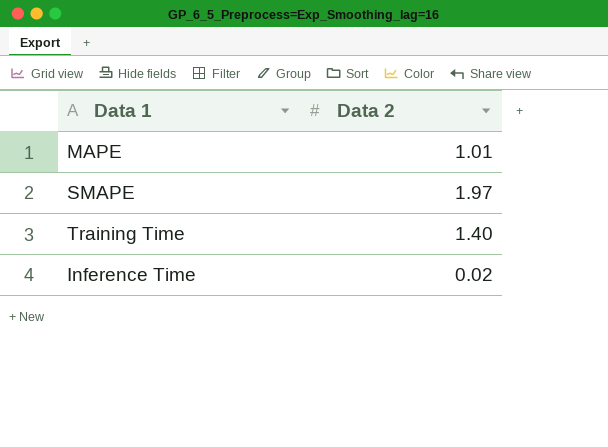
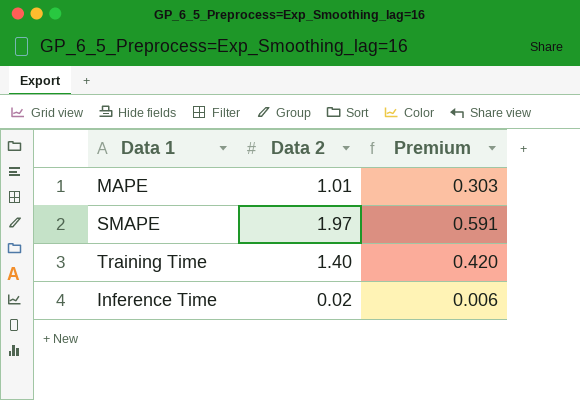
column Premium | formula: none -> [Data 2] * 0.3

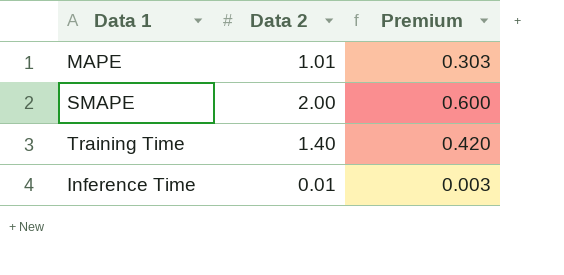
SMAPE | Data 2: 1.97 -> 2.00
SMAPE | Premium: 0.591 -> 0.600
Inference Time | Data 2: 0.02 -> 0.01
Inference Time | Premium: 0.006 -> 0.003

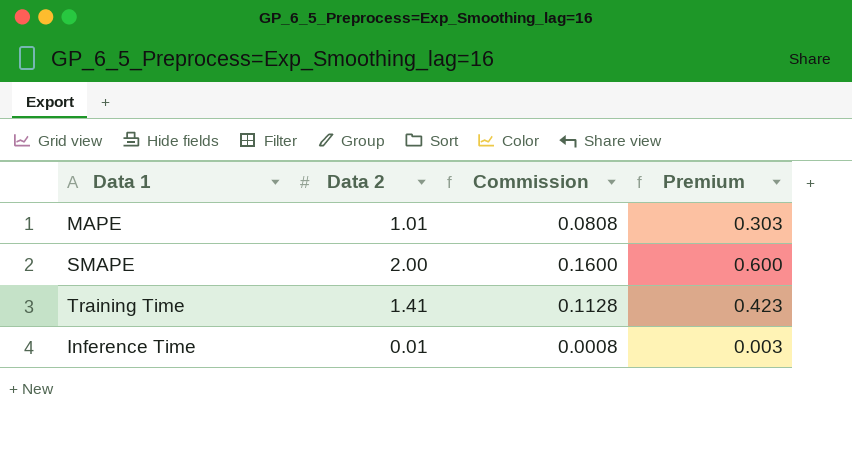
column Commission | formula: none -> [Data 2] * 0.08
Training Time | Data 2: 1.40 -> 1.41
Training Time | Premium: 0.420 -> 0.423

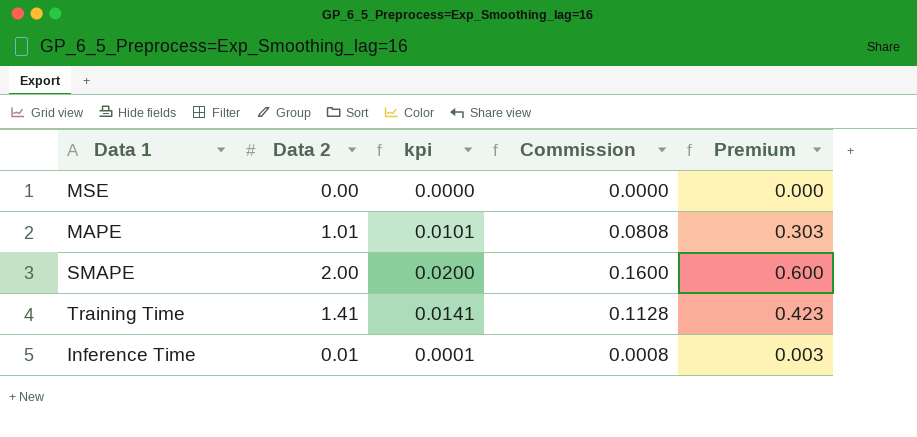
column kpi | formula: none -> [Data 2] * 0.01
row MSE: none -> 0.00 | 0.0000 | 0.0000 | 0.000

